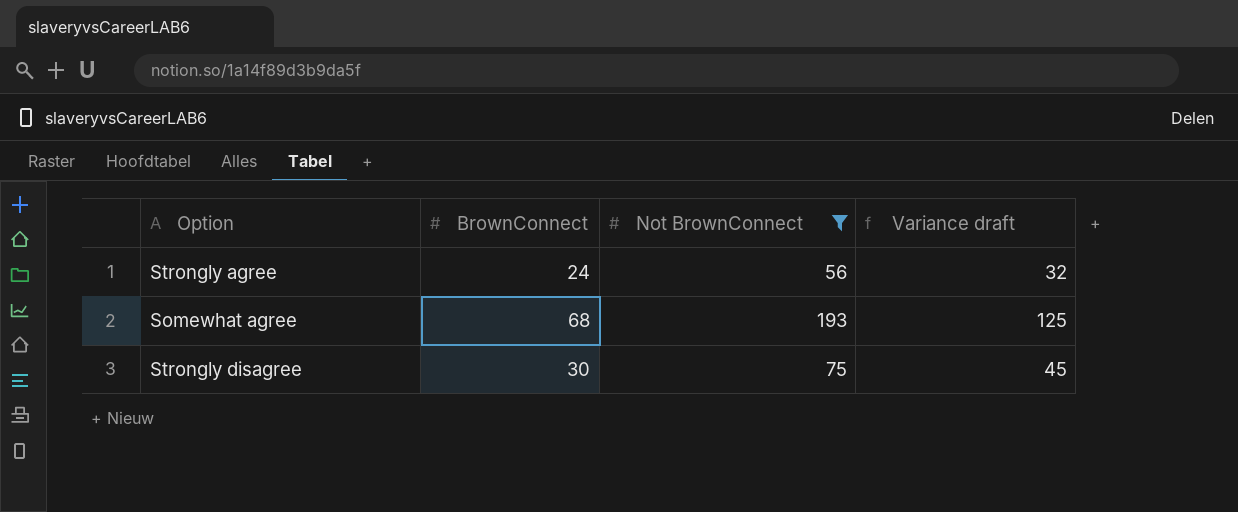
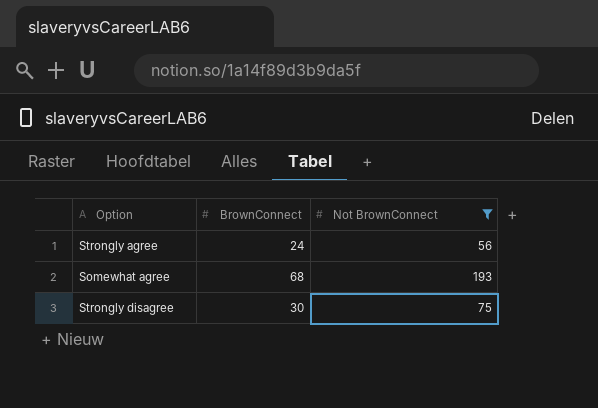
column Variance draft | formula: [Not BrownConnect] - [BrownConnect] -> none

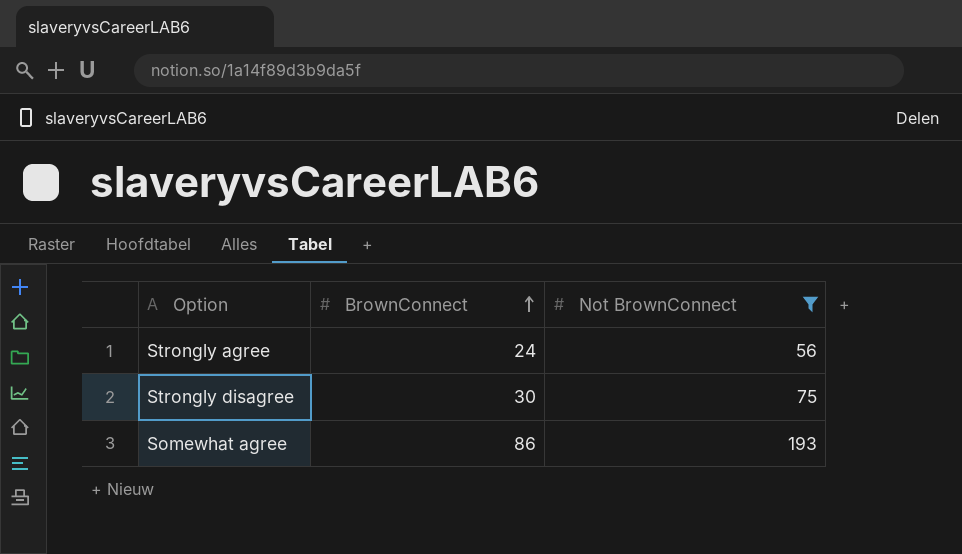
row order: none -> BrownConnect ascending
Somewhat agree | BrownConnect: 68 -> 86

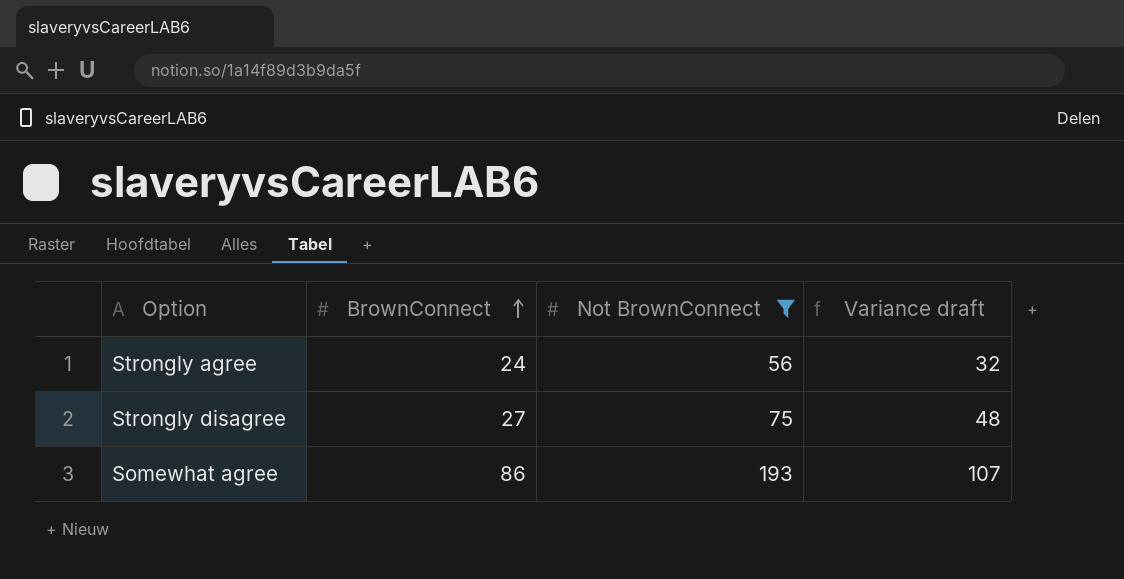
column Variance draft | formula: none -> [Not BrownConnect] - [BrownConnect]
Strongly disagree | BrownConnect: 30 -> 27

